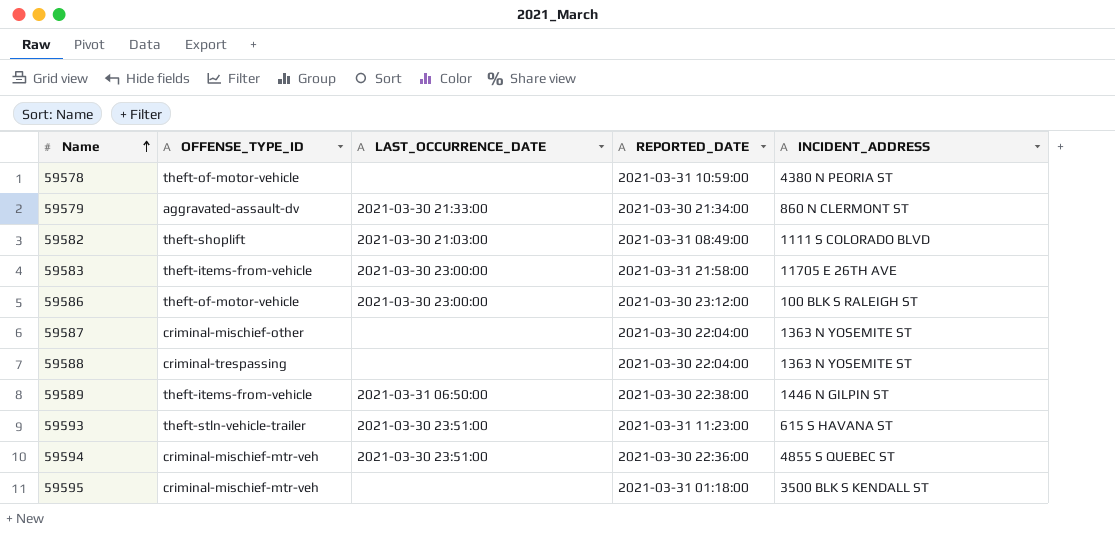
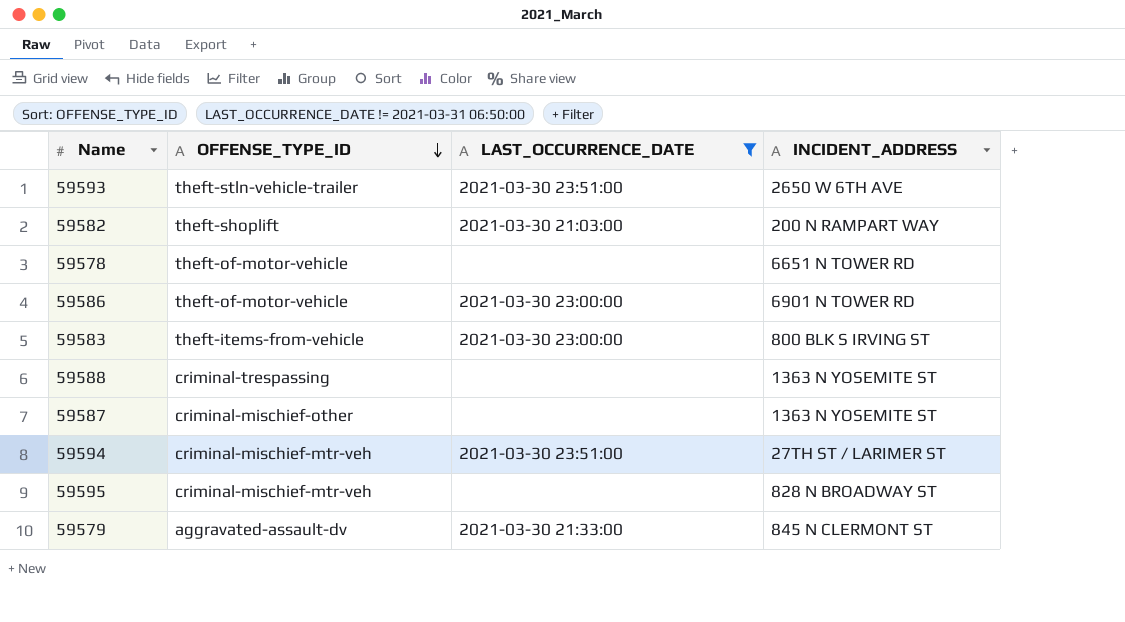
filter: none -> LAST_OCCURRENCE_DATE != 2021-03-31 06:50:00
row order: Name ascending -> OFFENSE_TYPE_ID descending
column REPORTED_DATE | position: 4 -> none
59593 | INCIDENT_ADDRESS: 615 S HAVANA ST -> 2650 W 6TH AVE
59582 | INCIDENT_ADDRESS: 1111 S COLORADO BLVD -> 200 N RAMPART WAY
59578 | INCIDENT_ADDRESS: 4380 N PEORIA ST -> 6651 N TOWER RD
59586 | INCIDENT_ADDRESS: 100 BLK S RALEIGH ST -> 6901 N TOWER RD
59583 | INCIDENT_ADDRESS: 11705 E 26TH AVE -> 800 BLK S IRVING ST
59594 | INCIDENT_ADDRESS: 4855 S QUEBEC ST -> 27TH ST / LARIMER ST
59595 | INCIDENT_ADDRESS: 3500 BLK S KENDALL ST -> 828 N BROADWAY ST
59579 | INCIDENT_ADDRESS: 860 N CLERMONT ST -> 845 N CLERMONT ST

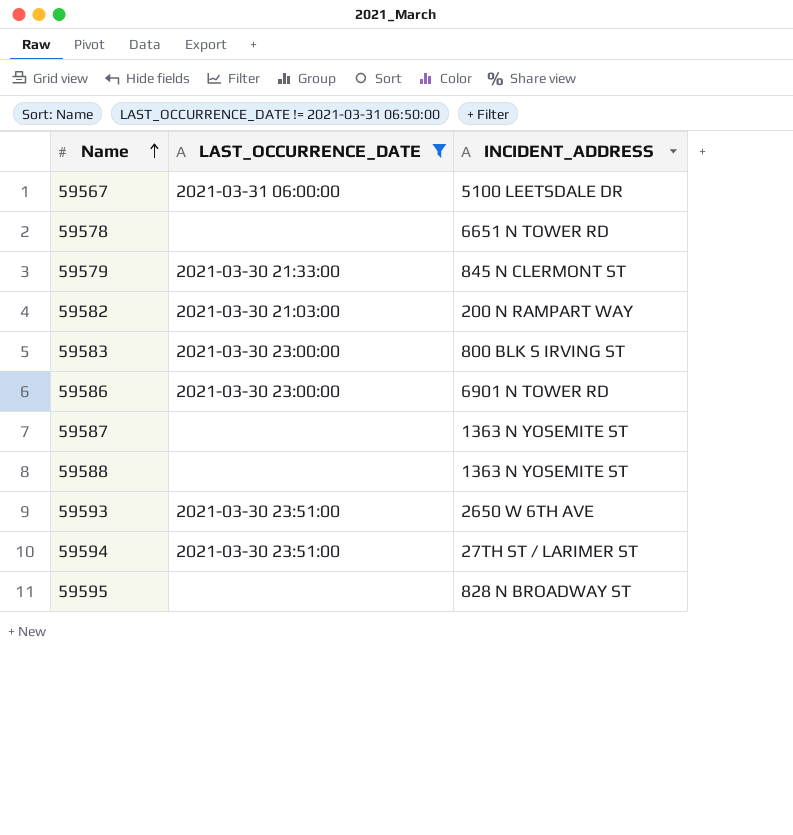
row order: OFFENSE_TYPE_ID descending -> Name ascending
column OFFENSE_TYPE_ID | position: 2 -> none
row 59567: none -> 2021-03-31 06:00:00 | 5100 LEETSDALE DR

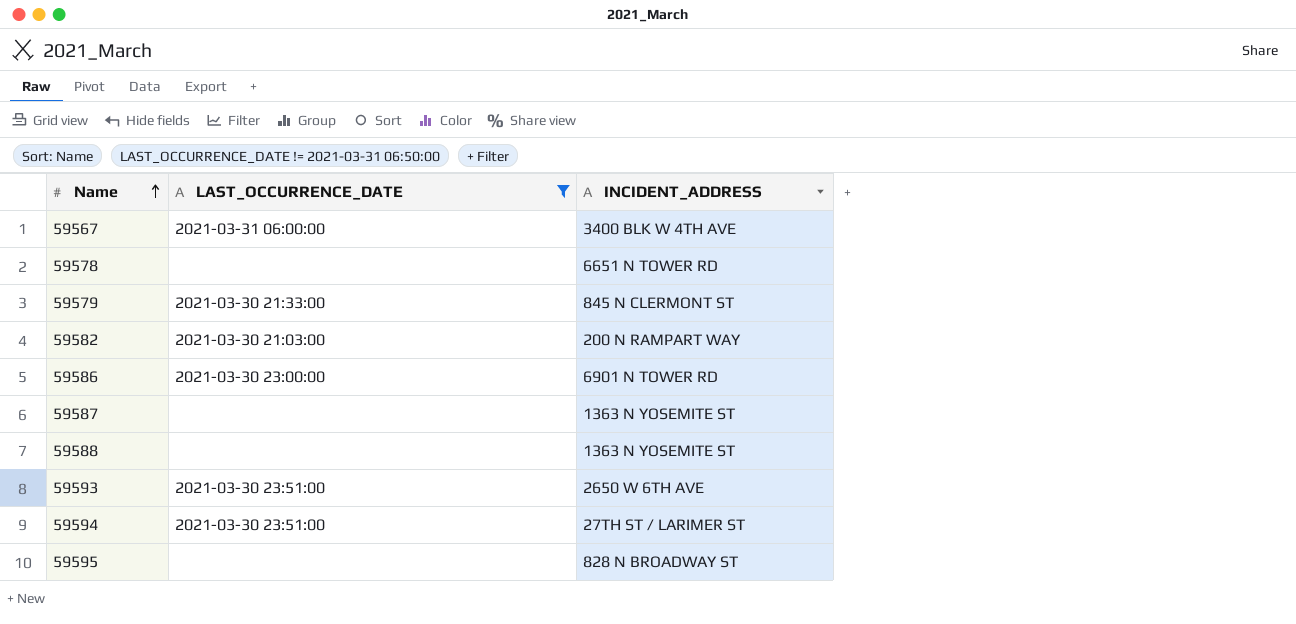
row 59583: 2021-03-30 23:00:00 | 800 BLK S IRVING ST -> none
59567 | INCIDENT_ADDRESS: 5100 LEETSDALE DR -> 3400 BLK W 4TH AVE

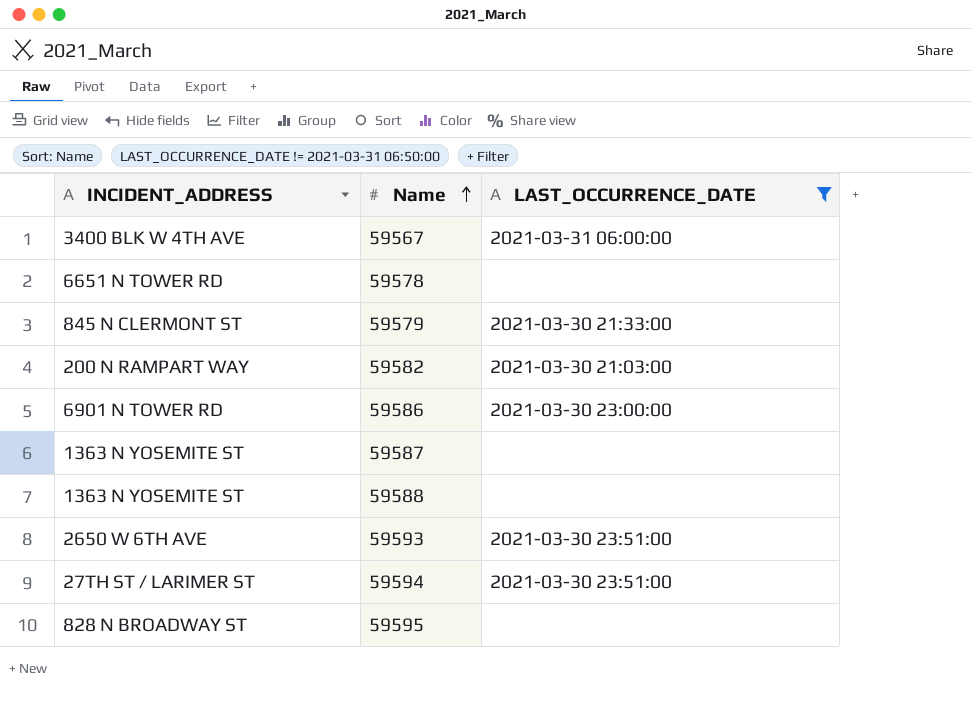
column INCIDENT_ADDRESS | position: 3 -> 1

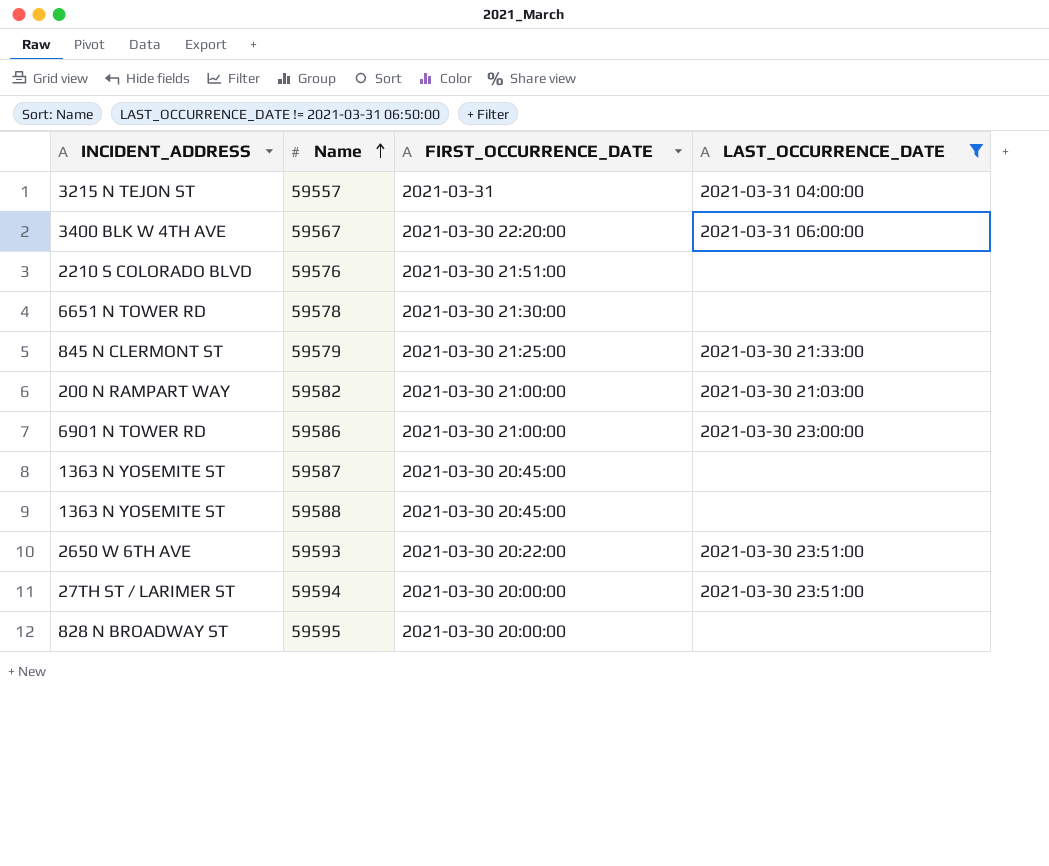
column FIRST_OCCURRENCE_DATE | position: none -> 3
row 59557: none -> 3215 N TEJON ST | 2021-03-31 | 2021-03-31 04:00:00
row 59576: none -> 2210 S COLORADO BLVD | 2021-03-30 21:51:00 | none

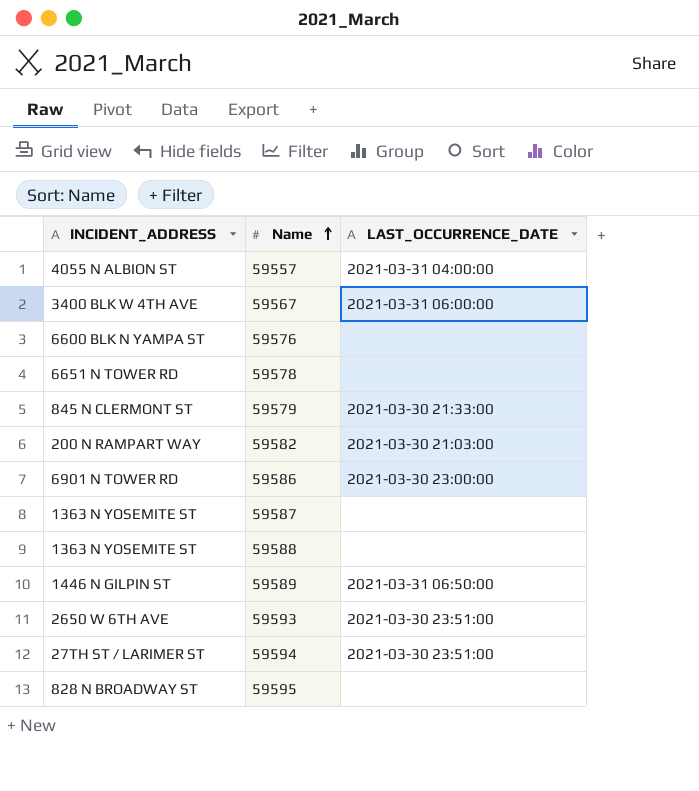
filter: LAST_OCCURRENCE_DATE != 2021-03-31 06:50:00 -> none
column FIRST_OCCURRENCE_DATE | position: 3 -> none
59557 | INCIDENT_ADDRESS: 3215 N TEJON ST -> 4055 N ALBION ST
59576 | INCIDENT_ADDRESS: 2210 S COLORADO BLVD -> 6600 BLK N YAMPA ST

